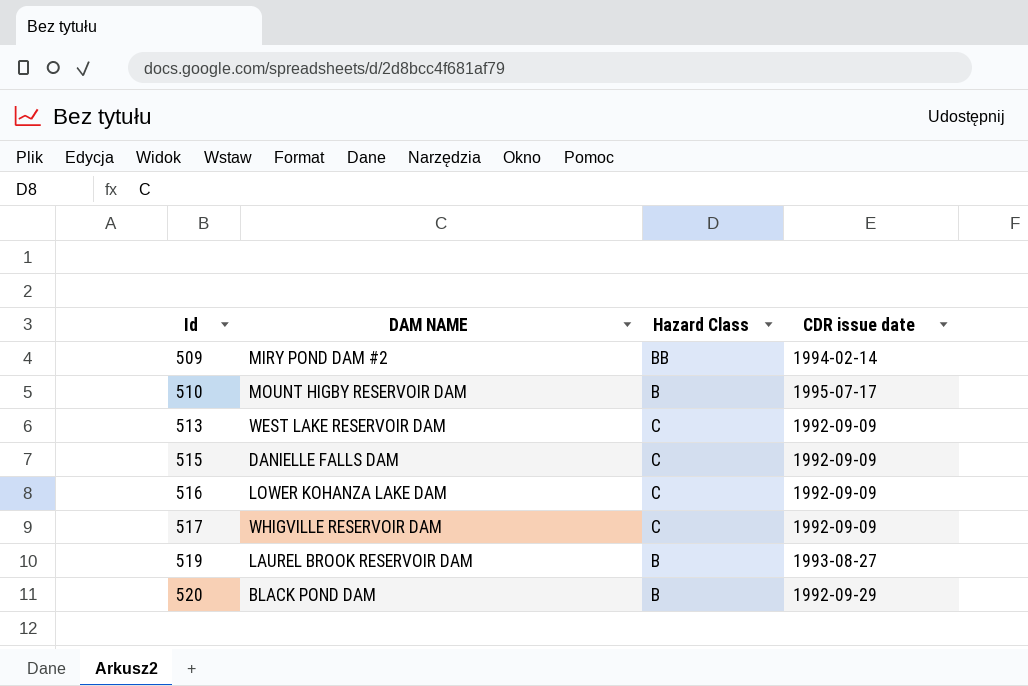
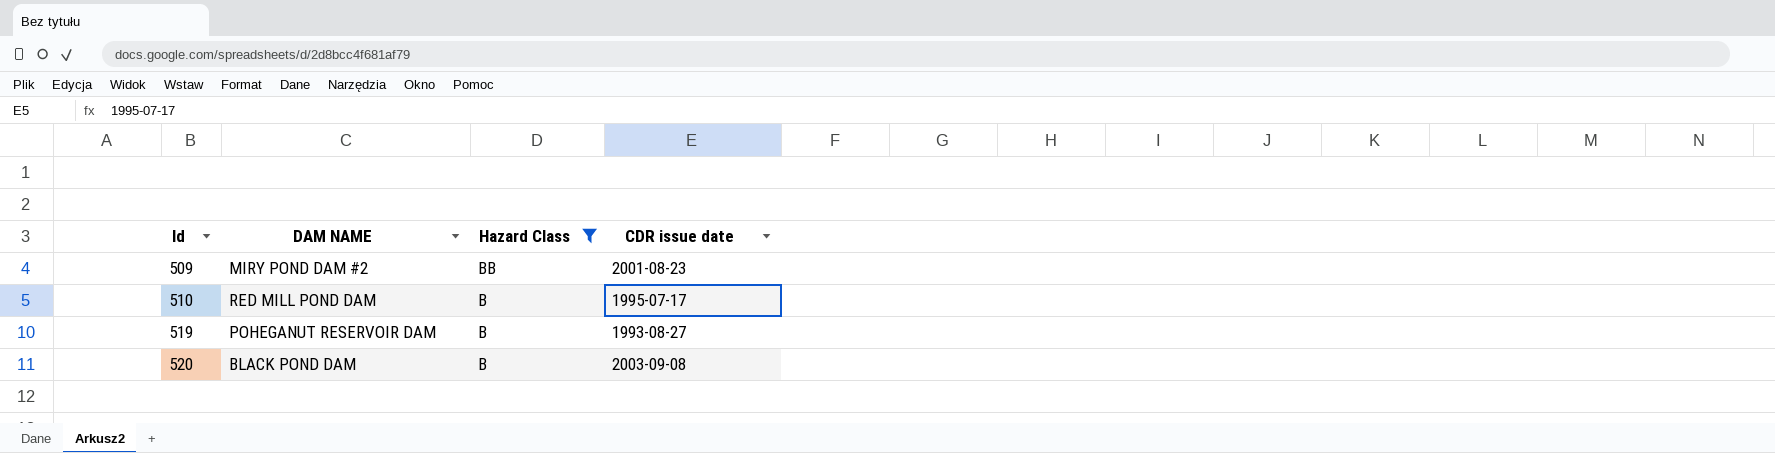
filter: none -> Hazard Class != C
509 | CDR issue date: 1994-02-14 -> 2001-08-23
510 | DAM NAME: MOUNT HIGBY RESERVOIR DAM -> RED MILL POND DAM
519 | DAM NAME: LAUREL BROOK RESERVOIR DAM -> POHEGANUT RESERVOIR DAM
520 | CDR issue date: 1992-09-29 -> 2003-09-08

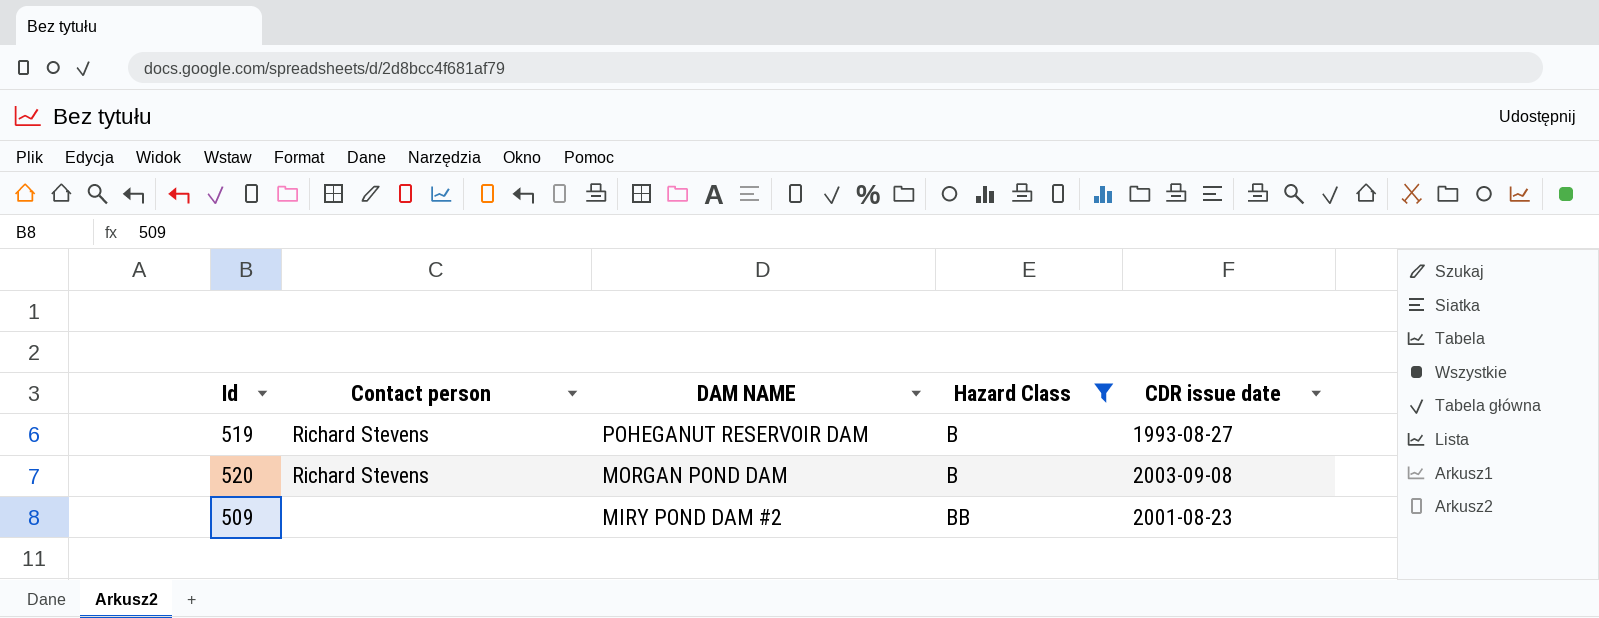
row order: Id ascending -> DAM NAME descending
column Contact person | position: none -> 2
row 510: RED MILL POND DAM | B | 1995-07-17 -> none
520 | DAM NAME: BLACK POND DAM -> MORGAN POND DAM

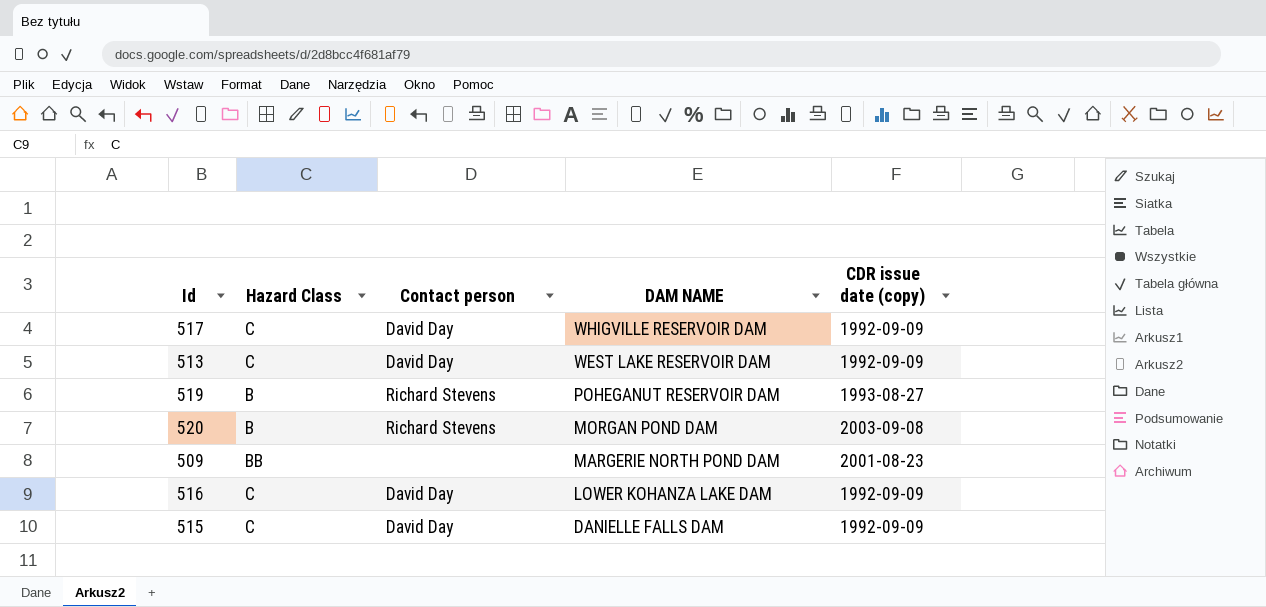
filter: Hazard Class != C -> none
column Hazard Class | position: 4 -> 2
column name: CDR issue date -> CDR issue date (copy)
509 | DAM NAME: MIRY POND DAM #2 -> MARGERIE NORTH POND DAM

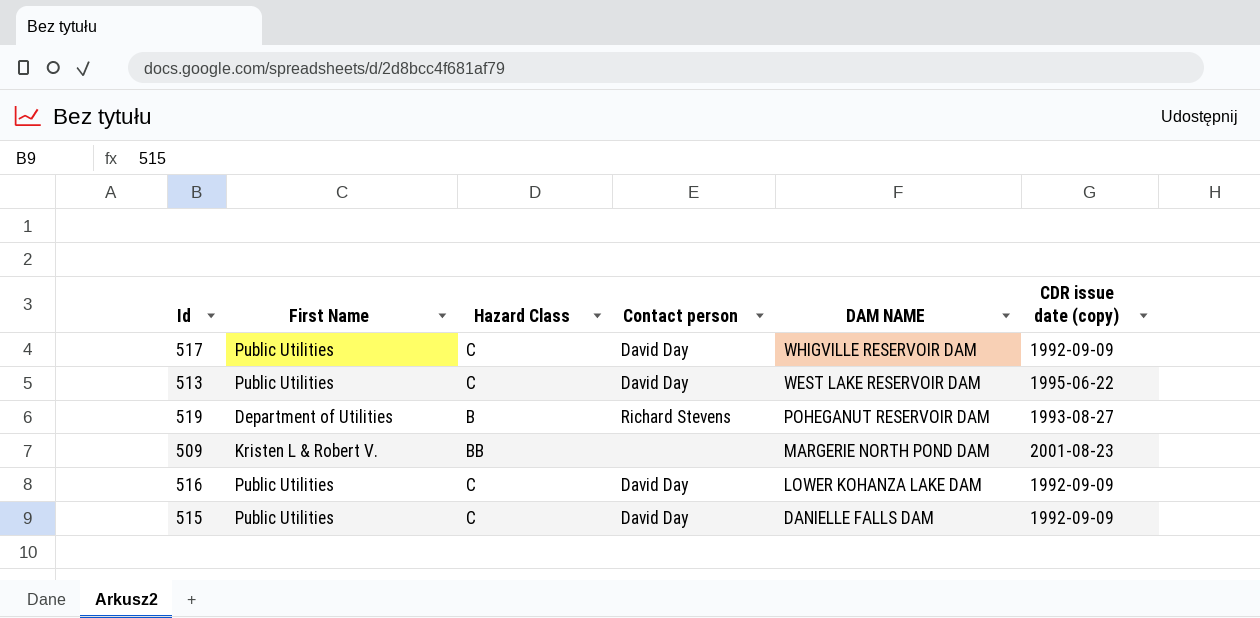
column First Name | position: none -> 2
row 520: B | Richard Stevens | MORGAN POND DAM | 2003-09-08 -> none
513 | CDR issue date (copy): 1992-09-09 -> 1995-06-22

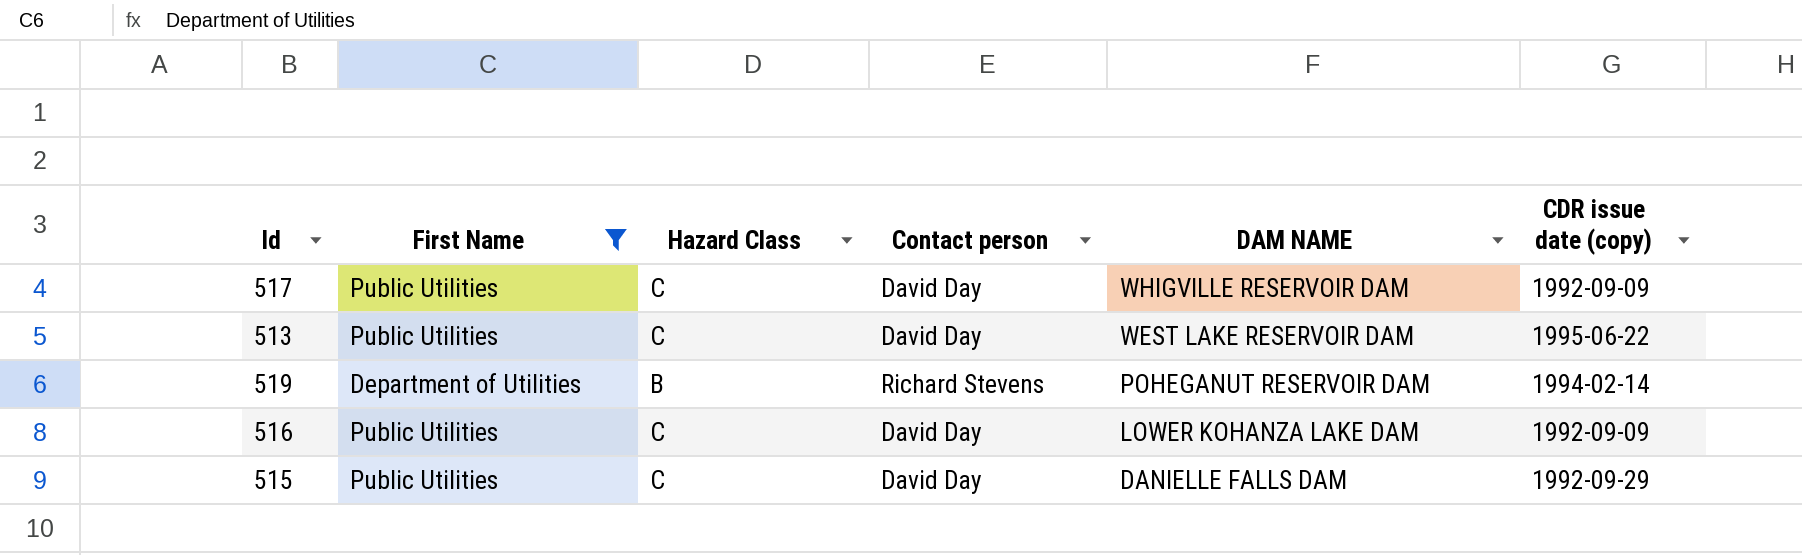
filter: none -> First Name != Kristen L & Robert V.
519 | CDR issue date (copy): 1993-08-27 -> 1994-02-14
515 | CDR issue date (copy): 1992-09-09 -> 1992-09-29

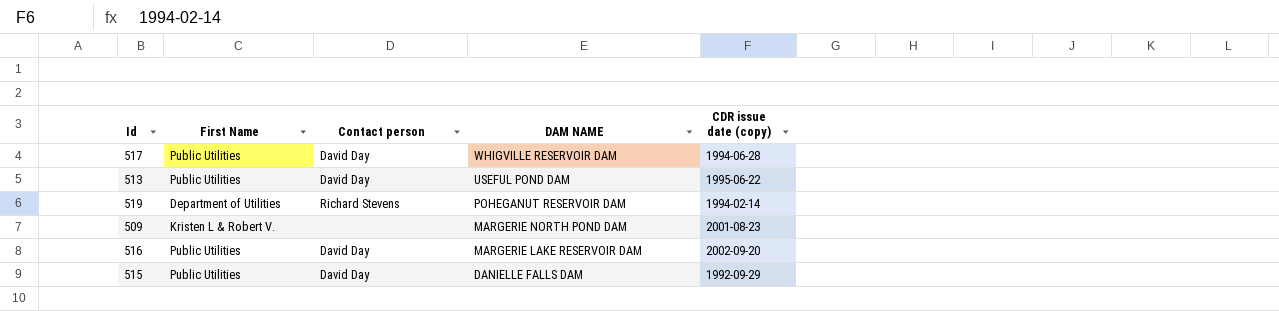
filter: First Name != Kristen L & Robert V. -> none
column Hazard Class | position: 3 -> none
517 | CDR issue date (copy): 1992-09-09 -> 1994-06-28
513 | DAM NAME: WEST LAKE RESERVOIR DAM -> USEFUL POND DAM
516 | DAM NAME: LOWER KOHANZA LAKE DAM -> MARGERIE LAKE RESERVOIR DAM
516 | CDR issue date (copy): 1992-09-09 -> 2002-09-20

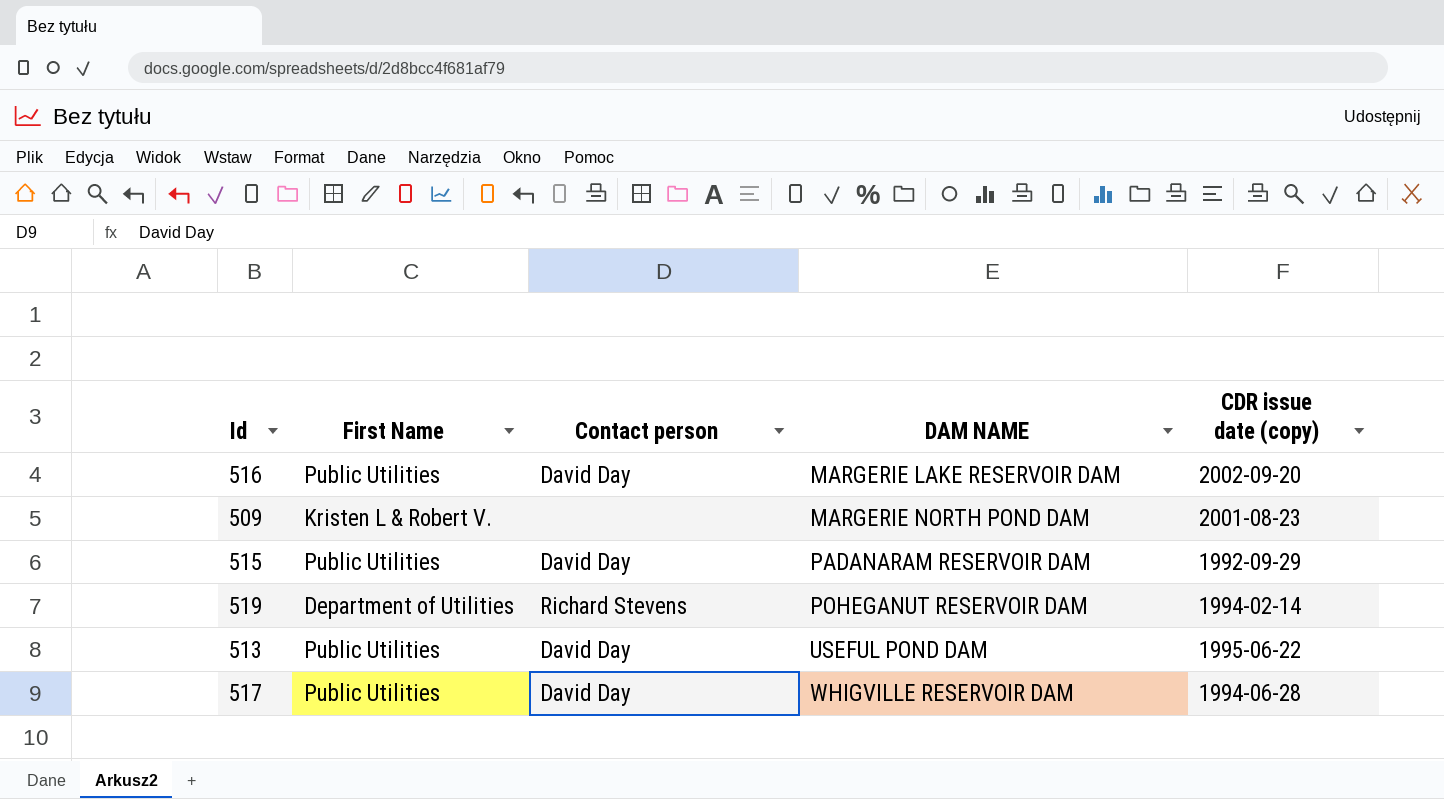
row order: DAM NAME descending -> DAM NAME ascending
515 | DAM NAME: DANIELLE FALLS DAM -> PADANARAM RESERVOIR DAM

